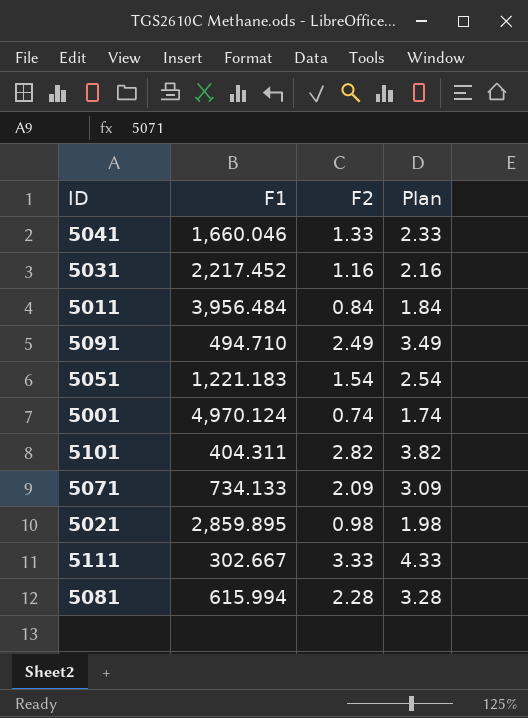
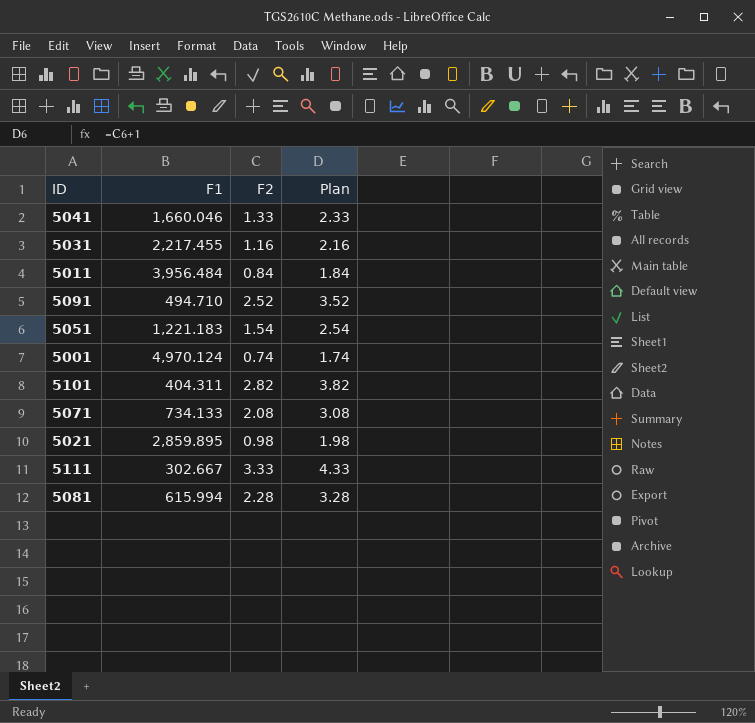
5031 | F1: 2,217.452 -> 2,217.455
5091 | F2: 2.49 -> 2.52
5091 | Plan: 3.49 -> 3.52
5071 | F2: 2.09 -> 2.08
5071 | Plan: 3.09 -> 3.08

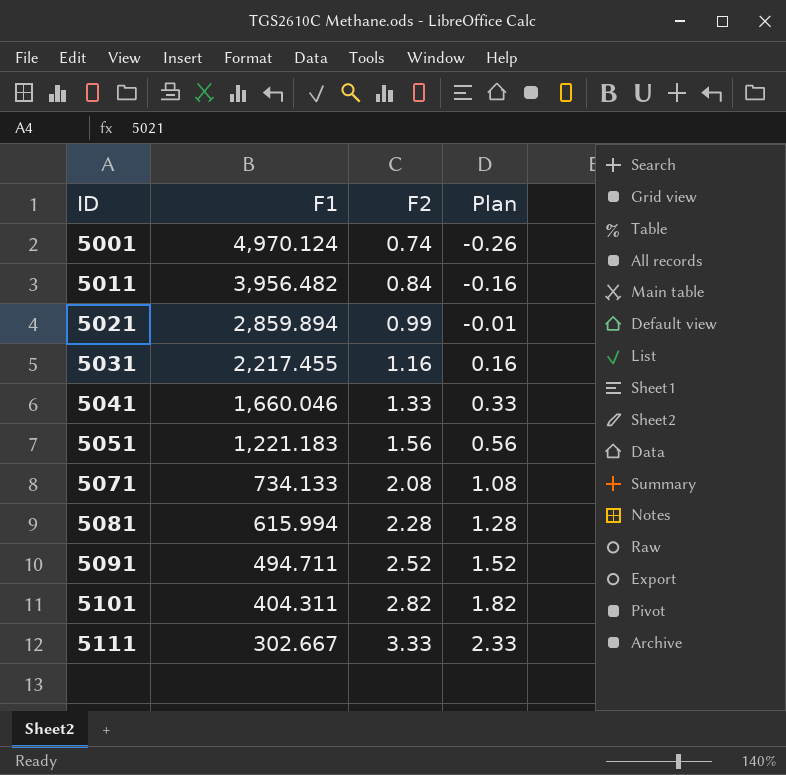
row order: none -> ID ascending
column Plan | formula: [F2] + 1 -> [F2] - 1
5011 | F1: 3,956.484 -> 3,956.482
5021 | F1: 2,859.895 -> 2,859.894
5021 | F2: 0.98 -> 0.99
5051 | F2: 1.54 -> 1.56
5091 | F1: 494.710 -> 494.711

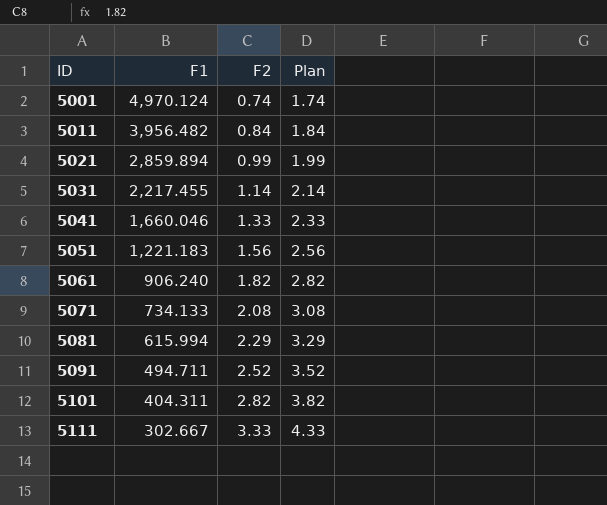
column Plan | formula: [F2] - 1 -> [F2] + 1
5031 | F2: 1.16 -> 1.14
row 5061: none -> 906.240 | 1.82 | 2.82
5081 | F2: 2.28 -> 2.29

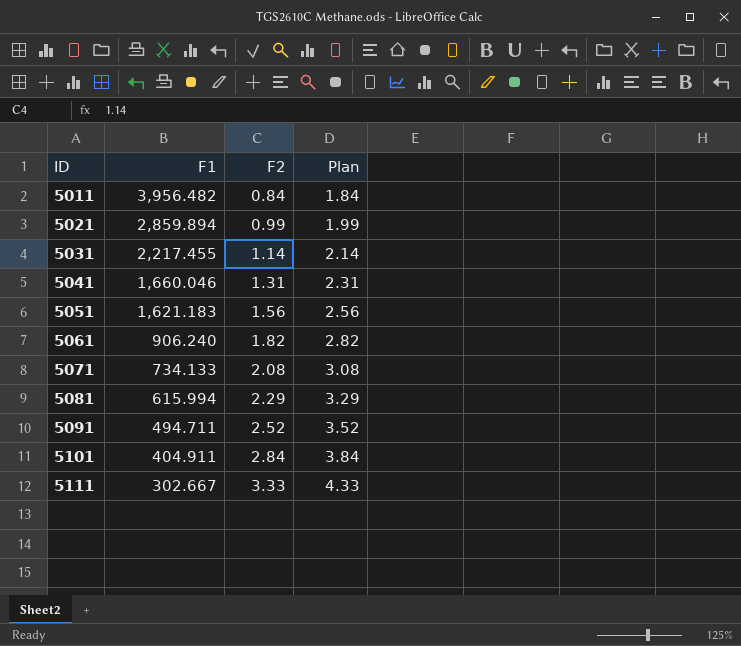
row 5001: 4,970.124 | 0.74 | 1.74 -> none
5041 | F2: 1.33 -> 1.31
5041 | Plan: 2.33 -> 2.31
5051 | F1: 1,221.183 -> 1,621.183
5101 | F1: 404.311 -> 404.911
5101 | F2: 2.82 -> 2.84
5101 | Plan: 3.82 -> 3.84

